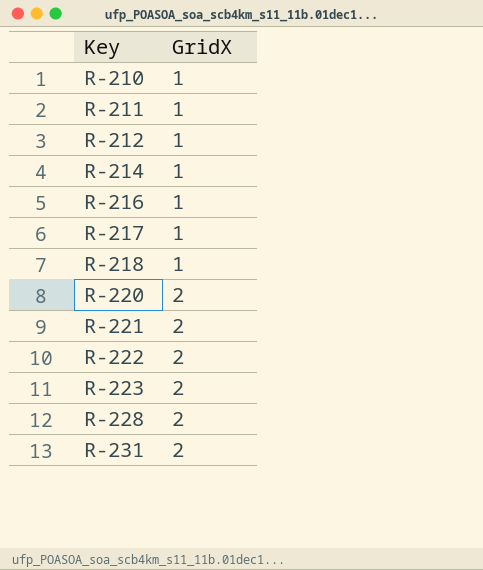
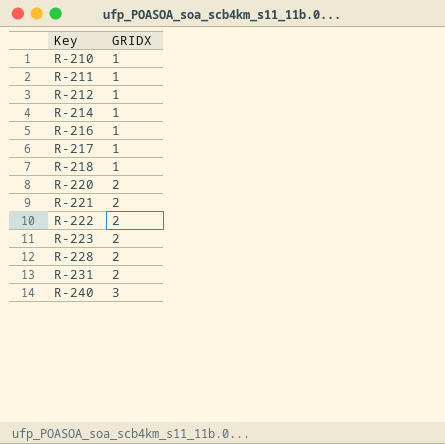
column name: GridX -> GRIDX
row R-240: none -> 3

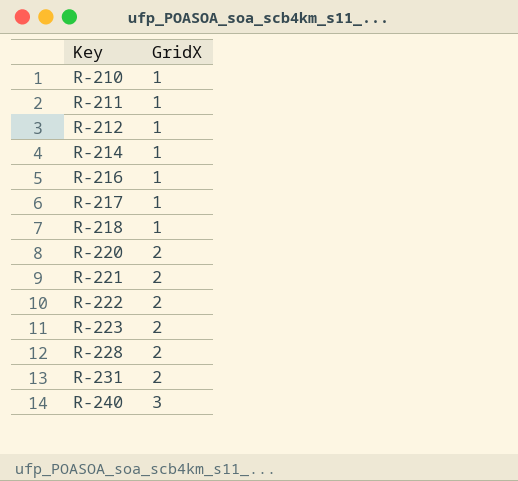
column name: GRIDX -> GridX

